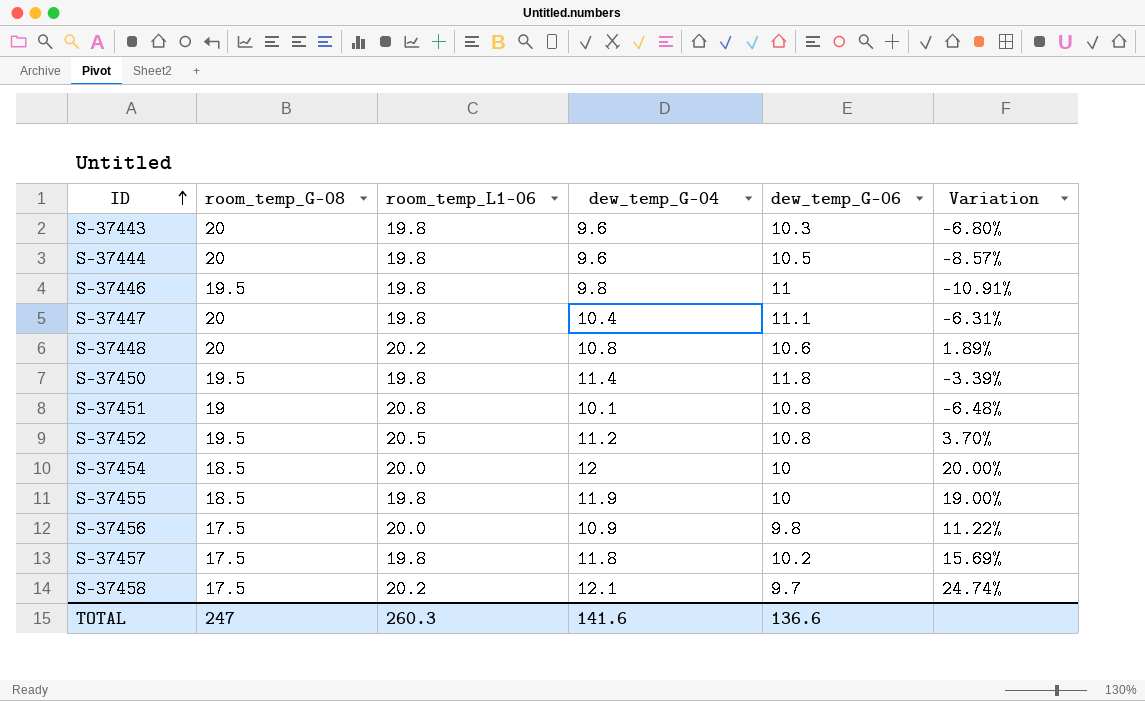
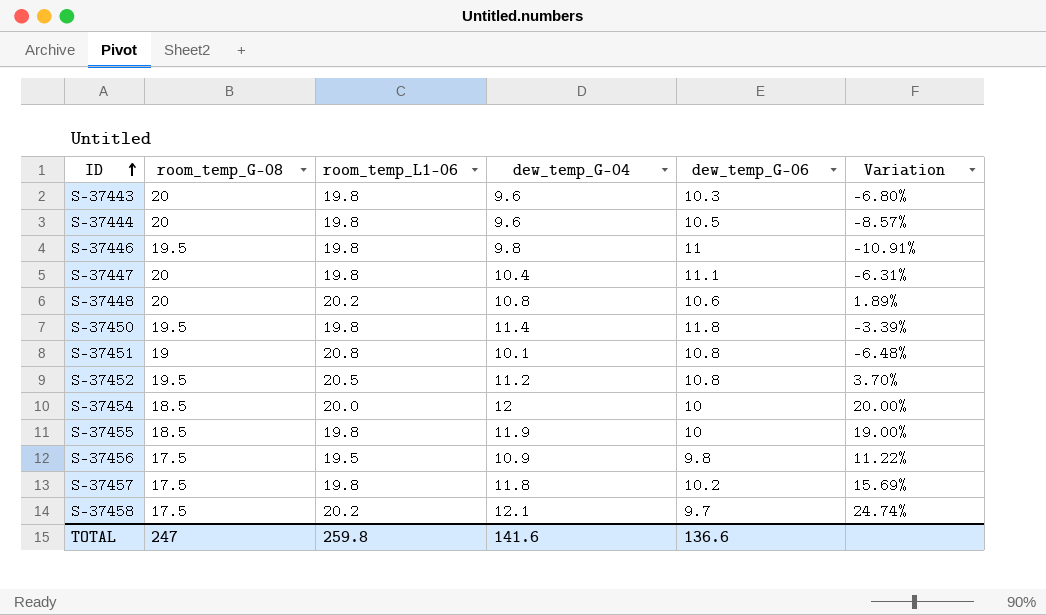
S-37456 | room_temp_L1-06: 20.0 -> 19.5
TOTAL | room_temp_L1-06: 260.3 -> 259.8

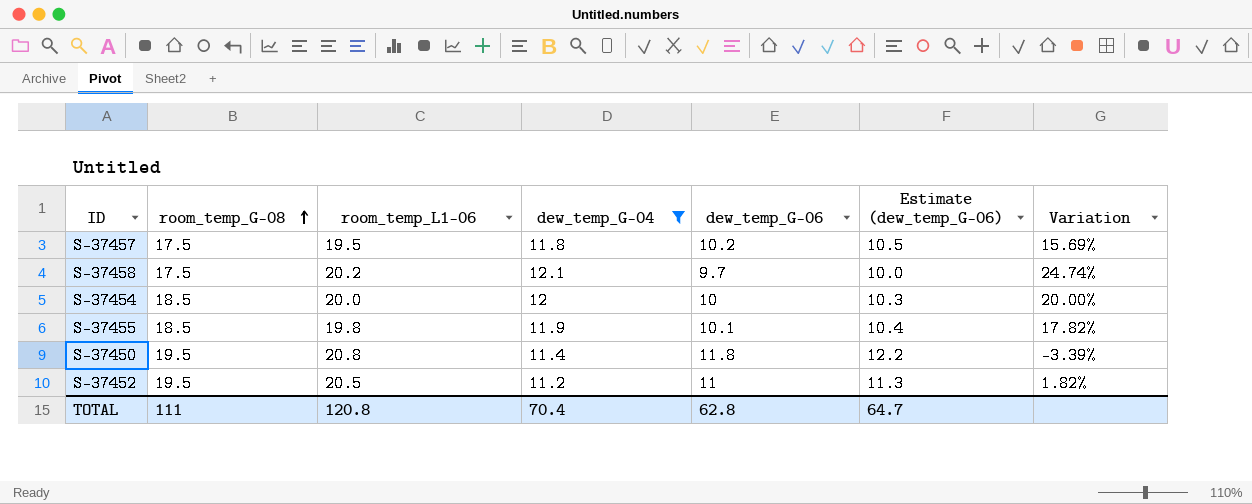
filter: none -> dew_temp_G-04 >= 11.2
row order: ID ascending -> room_temp_G-08 ascending
column Estimate (dew_temp_G-06) | formula: none -> [dew_temp_G-06] * 1.03
S-37457 | room_temp_L1-06: 19.8 -> 19.5
S-37455 | dew_temp_G-06: 10 -> 10.1
S-37455 | Variation: 19.00% -> 17.82%
S-37450 | room_temp_L1-06: 19.8 -> 20.8
S-37452 | dew_temp_G-06: 10.8 -> 11
S-37452 | Variation: 3.70% -> 1.82%
TOTAL | room_temp_G-08: 247 -> 111
TOTAL | room_temp_L1-06: 259.8 -> 120.8
TOTAL | dew_temp_G-04: 141.6 -> 70.4
TOTAL | dew_temp_G-06: 136.6 -> 62.8

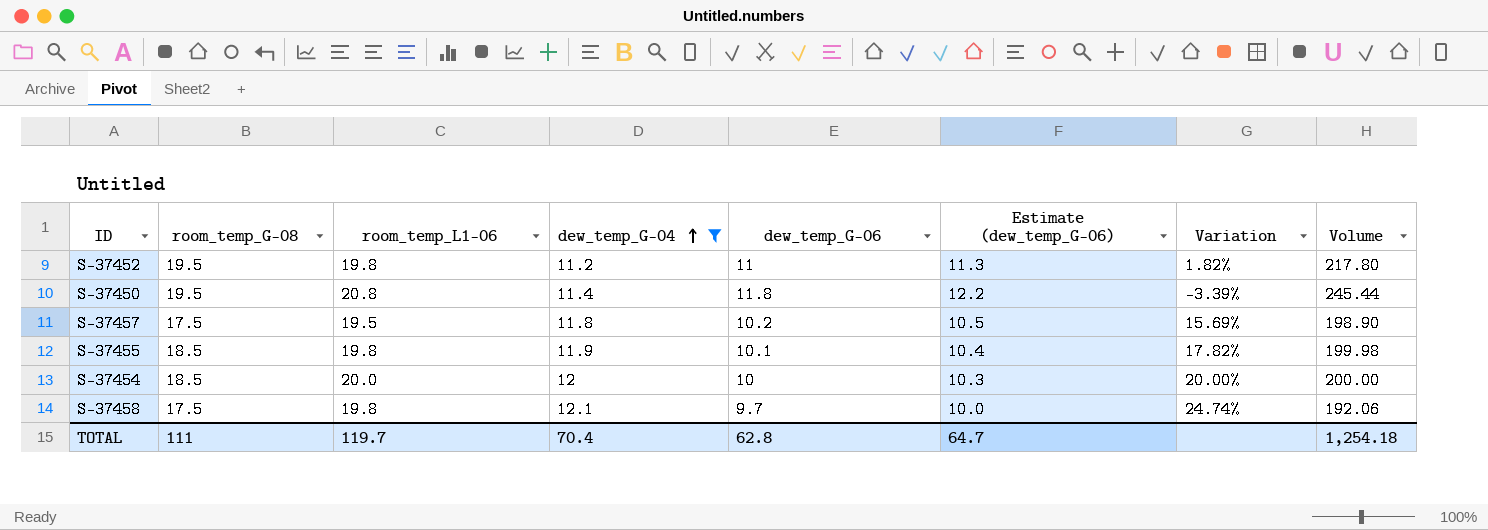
row order: room_temp_G-08 ascending -> dew_temp_G-04 ascending
column Volume | formula: none -> [room_temp_L1-06] * [dew_temp_G-06]
S-37452 | room_temp_L1-06: 20.5 -> 19.8
S-37458 | room_temp_L1-06: 20.2 -> 19.8
TOTAL | room_temp_L1-06: 120.8 -> 119.7

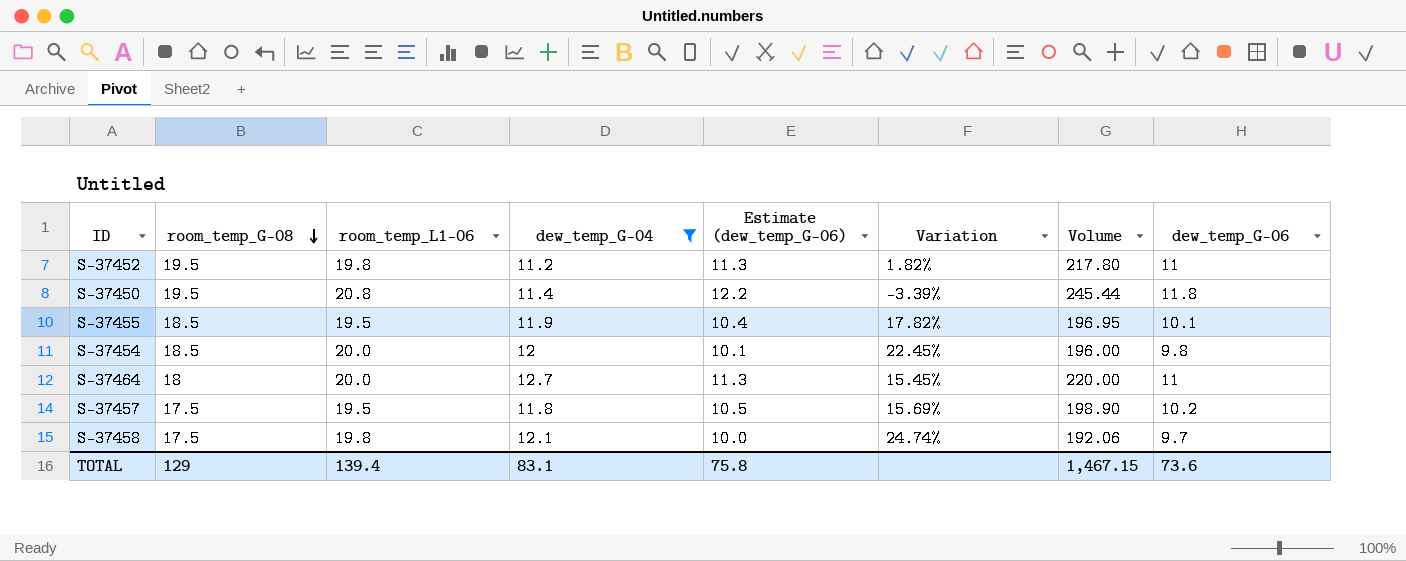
row order: dew_temp_G-04 ascending -> room_temp_G-08 descending
column dew_temp_G-06 | position: 5 -> 8
S-37455 | room_temp_L1-06: 19.8 -> 19.5
S-37455 | Volume: 199.98 -> 196.95
S-37454 | Estimate (dew_temp_G-06): 10.3 -> 10.1
S-37454 | Variation: 20.00% -> 22.45%
S-37454 | Volume: 200.00 -> 196.00
S-37454 | dew_temp_G-06: 10 -> 9.8
row S-37464: none -> 18 | 20.0 | 12.7 | 11.3 | 15.45% | 220.00 | 11
TOTAL | room_temp_G-08: 111 -> 129
TOTAL | room_temp_L1-06: 119.7 -> 139.4
TOTAL | dew_temp_G-04: 70.4 -> 83.1
TOTAL | Estimate (dew_temp_G-06): 64.7 -> 75.8
TOTAL | Volume: 1,254.18 -> 1,467.15
TOTAL | dew_temp_G-06: 62.8 -> 73.6

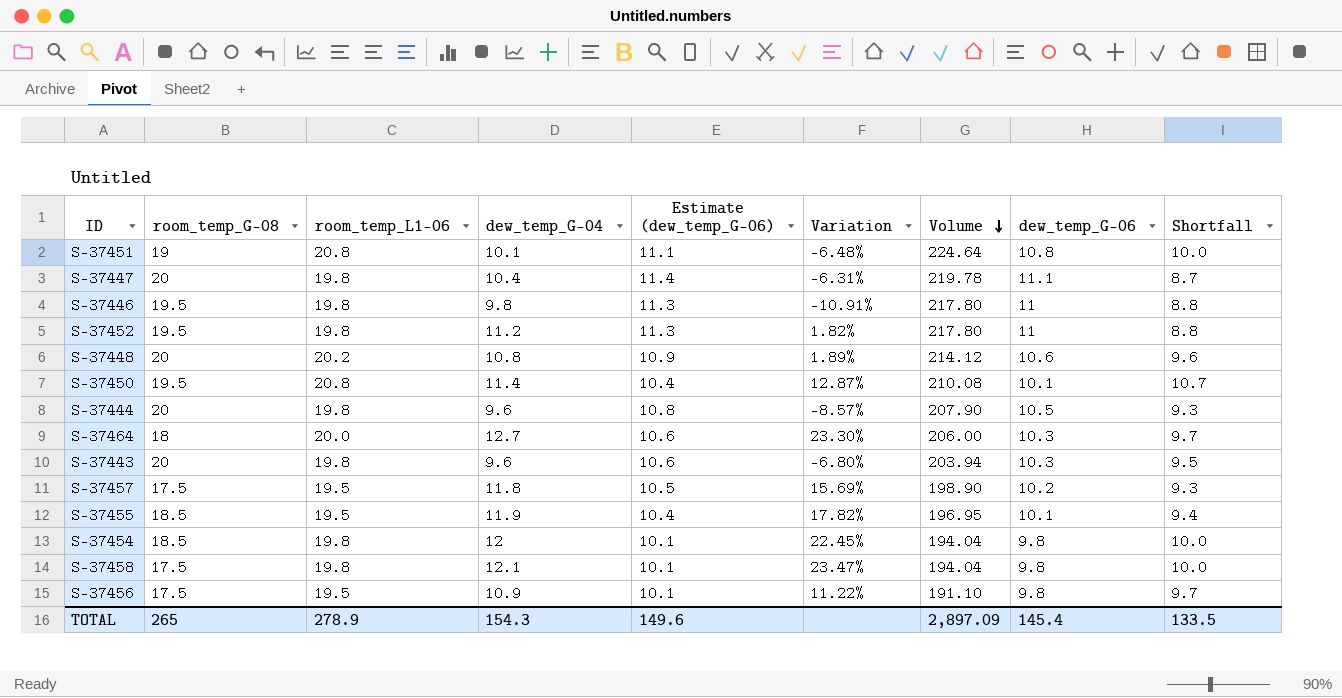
filter: dew_temp_G-04 >= 11.2 -> none
row order: room_temp_G-08 descending -> Volume descending
column Shortfall | formula: none -> [room_temp_L1-06] - [dew_temp_G-06]
S-37450 | Estimate (dew_temp_G-06): 12.2 -> 10.4
S-37450 | Variation: -3.39% -> 12.87%
S-37450 | Volume: 245.44 -> 210.08
S-37450 | dew_temp_G-06: 11.8 -> 10.1
S-37464 | Estimate (dew_temp_G-06): 11.3 -> 10.6
S-37464 | Variation: 15.45% -> 23.30%
S-37464 | Volume: 220.00 -> 206.00
S-37464 | dew_temp_G-06: 11 -> 10.3
S-37454 | room_temp_L1-06: 20.0 -> 19.8
S-37454 | Volume: 196.00 -> 194.04
S-37458 | Estimate (dew_temp_G-06): 10.0 -> 10.1
S-37458 | Variation: 24.74% -> 23.47%
S-37458 | Volume: 192.06 -> 194.04
S-37458 | dew_temp_G-06: 9.7 -> 9.8
TOTAL | room_temp_G-08: 129 -> 265
TOTAL | room_temp_L1-06: 139.4 -> 278.9
TOTAL | dew_temp_G-04: 83.1 -> 154.3
TOTAL | Estimate (dew_temp_G-06): 75.8 -> 149.6
TOTAL | Volume: 1,467.15 -> 2,897.09
TOTAL | dew_temp_G-06: 73.6 -> 145.4

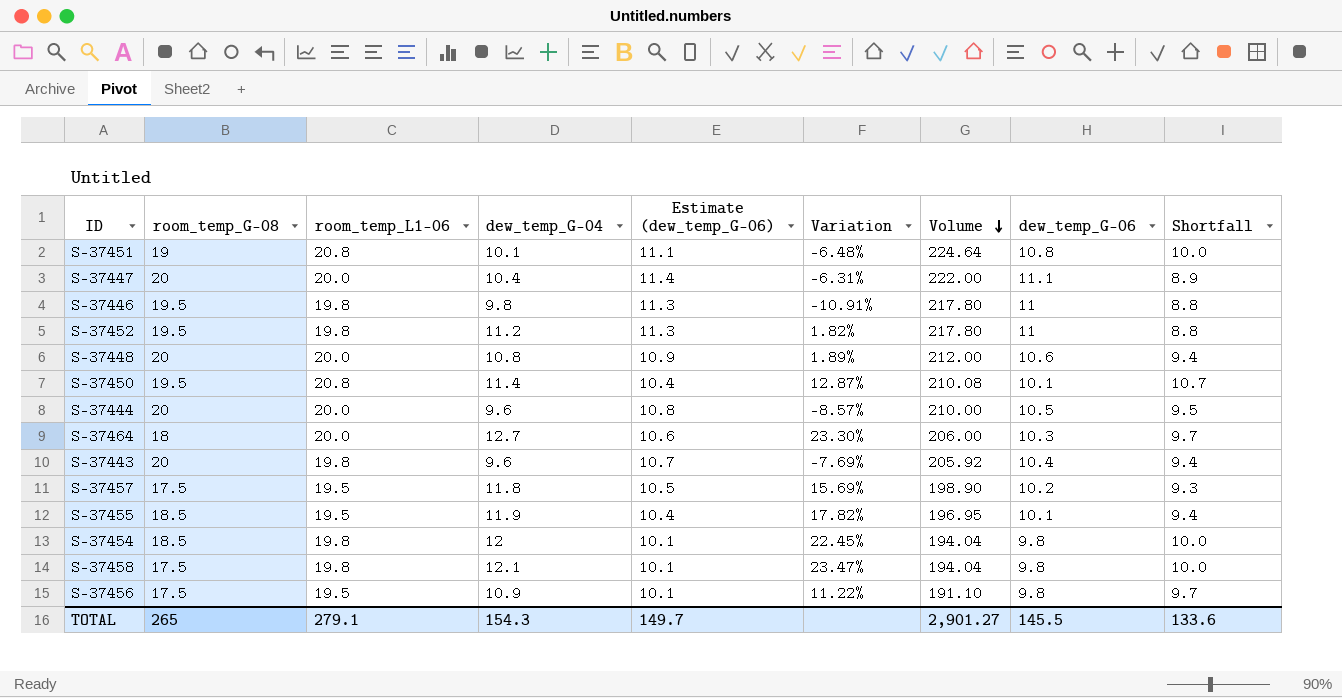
S-37447 | room_temp_L1-06: 19.8 -> 20.0
S-37447 | Volume: 219.78 -> 222.00
S-37447 | Shortfall: 8.7 -> 8.9
S-37448 | room_temp_L1-06: 20.2 -> 20.0
S-37448 | Volume: 214.12 -> 212.00
S-37448 | Shortfall: 9.6 -> 9.4
S-37444 | room_temp_L1-06: 19.8 -> 20.0
S-37444 | Volume: 207.90 -> 210.00
S-37444 | Shortfall: 9.3 -> 9.5
S-37443 | Estimate (dew_temp_G-06): 10.6 -> 10.7
S-37443 | Variation: -6.80% -> -7.69%
S-37443 | Volume: 203.94 -> 205.92
S-37443 | dew_temp_G-06: 10.3 -> 10.4
S-37443 | Shortfall: 9.5 -> 9.4
TOTAL | room_temp_L1-06: 278.9 -> 279.1
TOTAL | Estimate (dew_temp_G-06): 149.6 -> 149.7
TOTAL | Volume: 2,897.09 -> 2,901.27
TOTAL | dew_temp_G-06: 145.4 -> 145.5
TOTAL | Shortfall: 133.5 -> 133.6

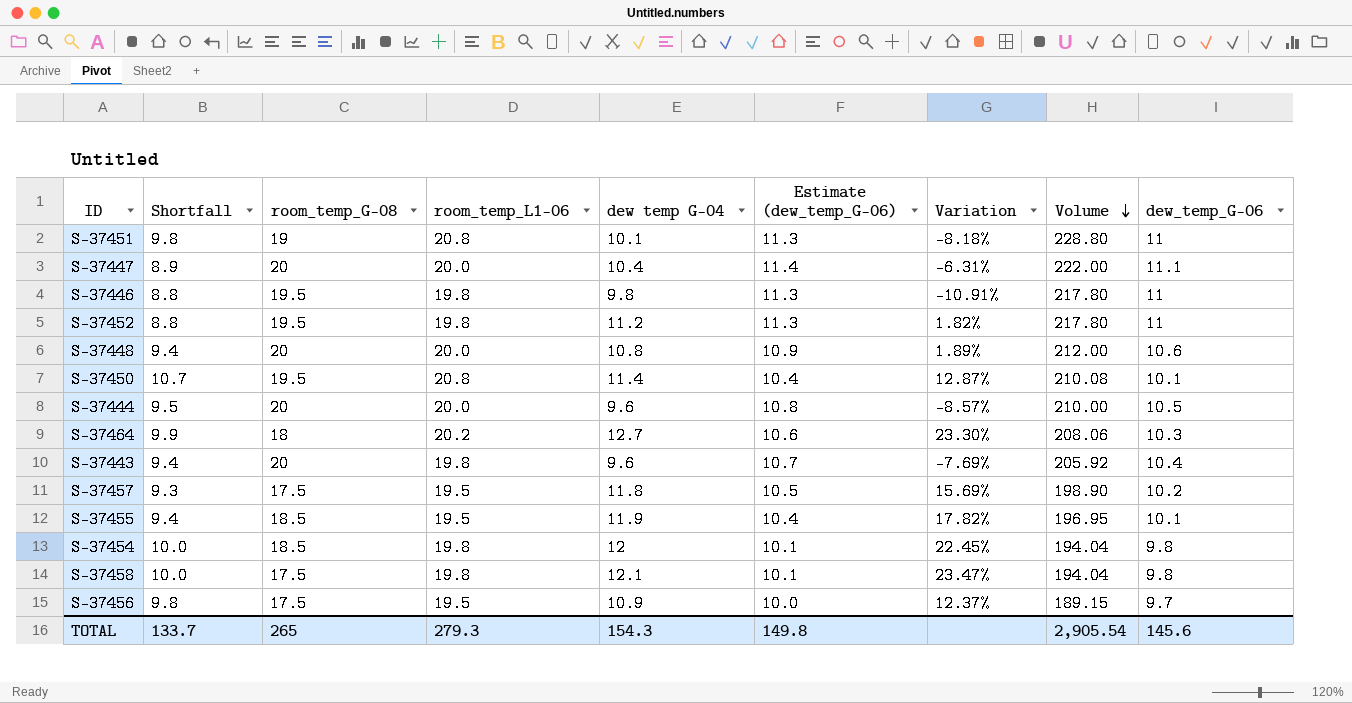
column Shortfall | position: 9 -> 2
column name: dew_temp_G-04 -> dew temp G-04
S-37451 | Shortfall: 10.0 -> 9.8
S-37451 | Estimate (dew_temp_G-06): 11.1 -> 11.3
S-37451 | Variation: -6.48% -> -8.18%
S-37451 | Volume: 224.64 -> 228.80
S-37451 | dew_temp_G-06: 10.8 -> 11
S-37464 | Shortfall: 9.7 -> 9.9
S-37464 | room_temp_L1-06: 20.0 -> 20.2
S-37464 | Volume: 206.00 -> 208.06
S-37456 | Shortfall: 9.7 -> 9.8
S-37456 | Estimate (dew_temp_G-06): 10.1 -> 10.0
S-37456 | Variation: 11.22% -> 12.37%
S-37456 | Volume: 191.10 -> 189.15
S-37456 | dew_temp_G-06: 9.8 -> 9.7
TOTAL | Shortfall: 133.6 -> 133.7
TOTAL | room_temp_L1-06: 279.1 -> 279.3
TOTAL | Estimate (dew_temp_G-06): 149.7 -> 149.8
TOTAL | Volume: 2,901.27 -> 2,905.54
TOTAL | dew_temp_G-06: 145.5 -> 145.6

